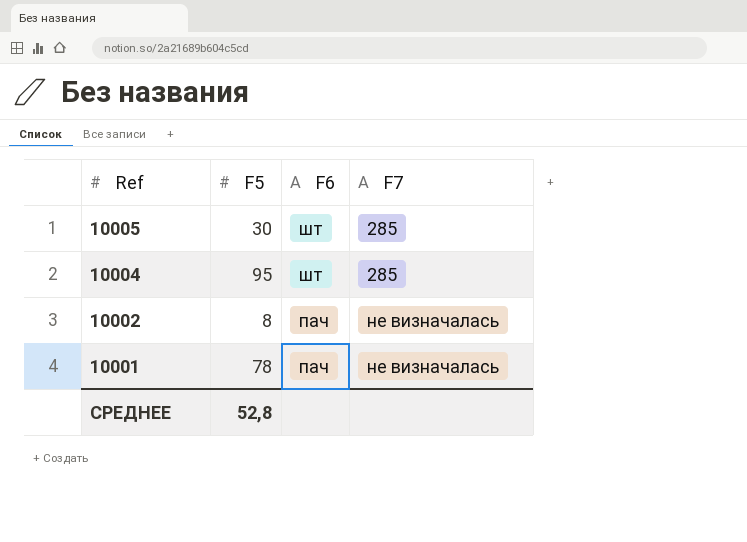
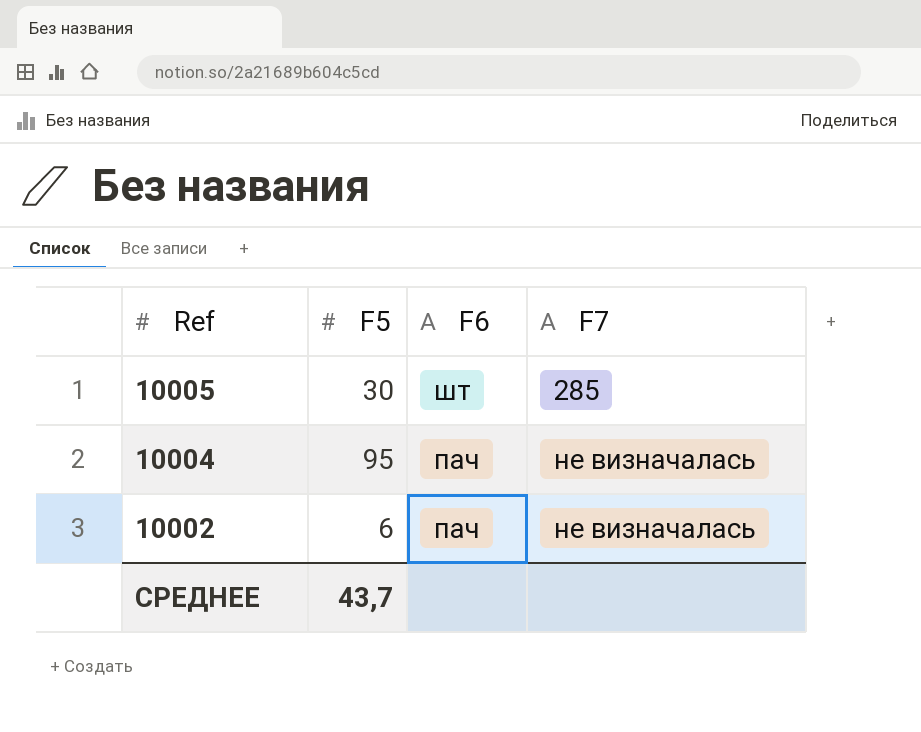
row 10001: 78 | пач | не визначалась -> none
10004 | F6: шт -> пач
10004 | F7: 285 -> не визначалась
10002 | F5: 8 -> 6
СРЕДНЕЕ | F5: 52,8 -> 43,7

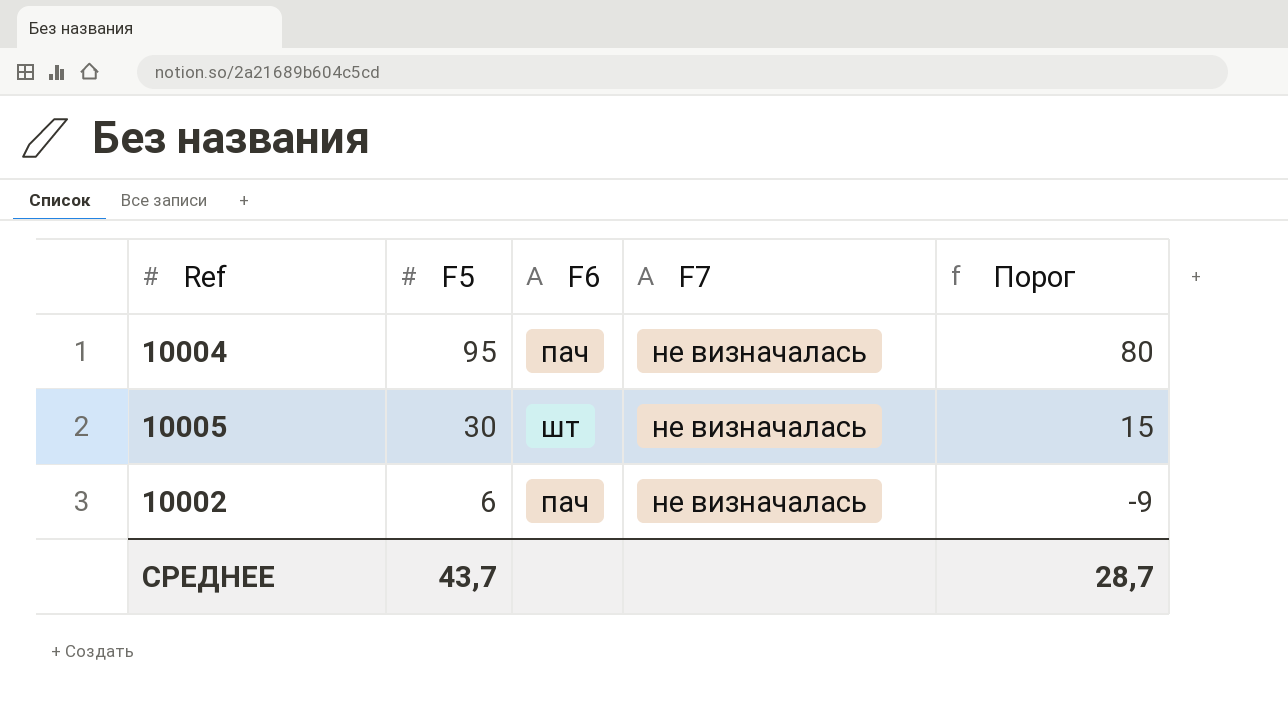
row order: Ref descending -> F5 descending
column Порог | formula: none -> [F5] - 15
10005 | F7: 285 -> не визначалась

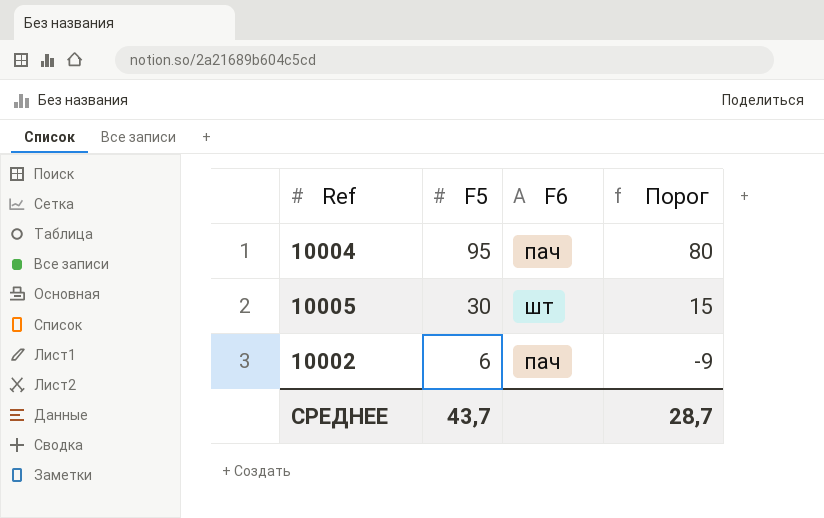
column F7 | position: 4 -> none

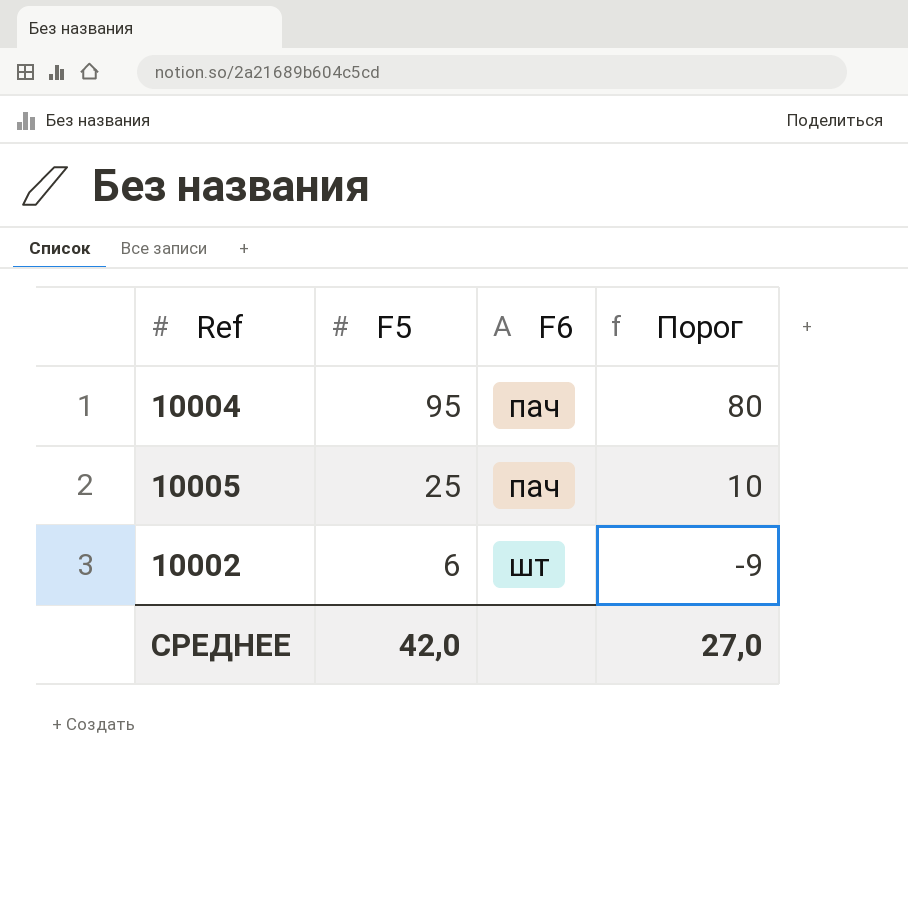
10005 | F5: 30 -> 25
10005 | F6: шт -> пач
10005 | Порог: 15 -> 10
10002 | F6: пач -> шт
СРЕДНЕЕ | F5: 43,7 -> 42,0
СРЕДНЕЕ | Порог: 28,7 -> 27,0

